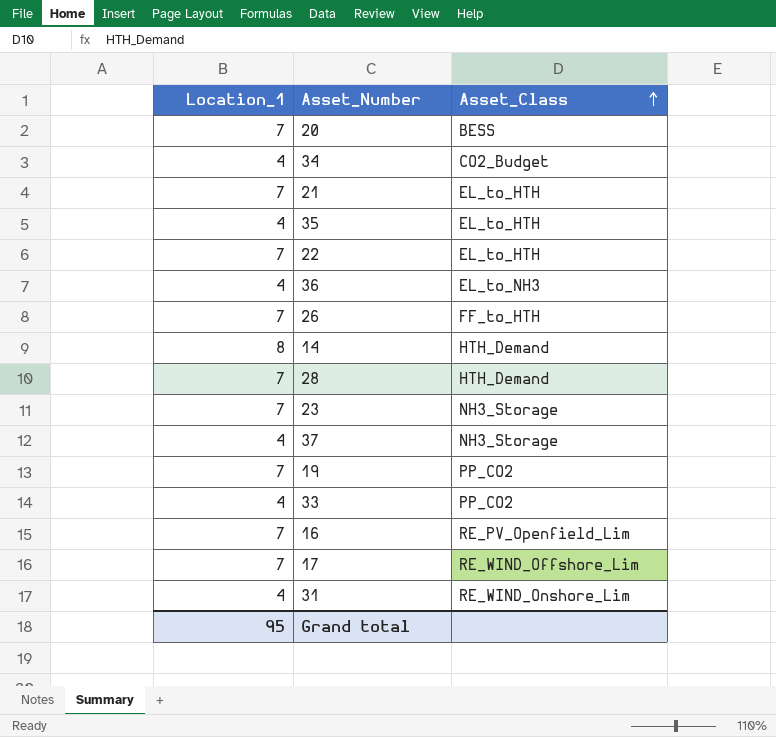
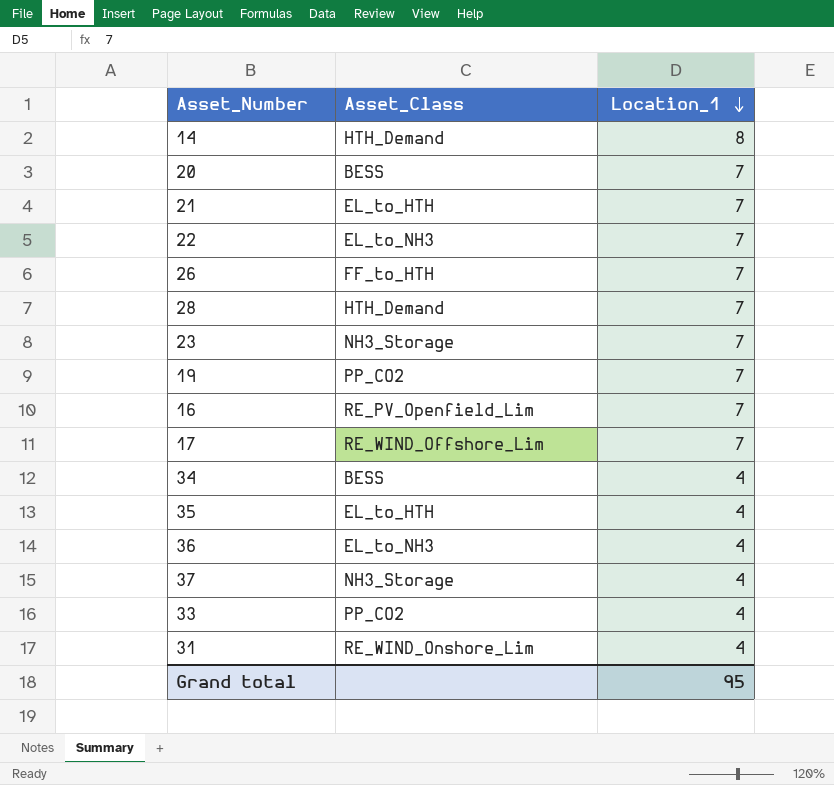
row order: Asset_Class ascending -> Location_1 descending
column Location_1 | position: 1 -> 3
22 | Asset_Class: EL_to_HTH -> EL_to_NH3
34 | Asset_Class: CO2_Budget -> BESS

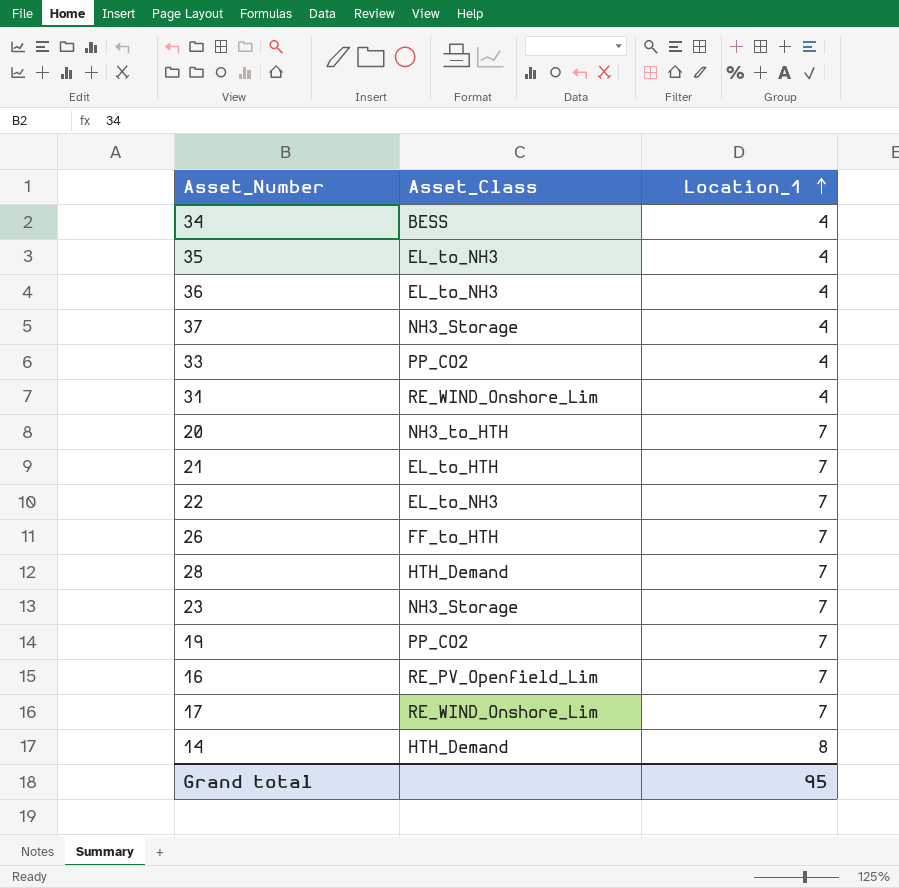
row order: Location_1 descending -> Location_1 ascending
35 | Asset_Class: EL_to_HTH -> EL_to_NH3
20 | Asset_Class: BESS -> NH3_to_HTH
17 | Asset_Class: RE_WIND_Offshore_Lim -> RE_WIND_Onshore_Lim

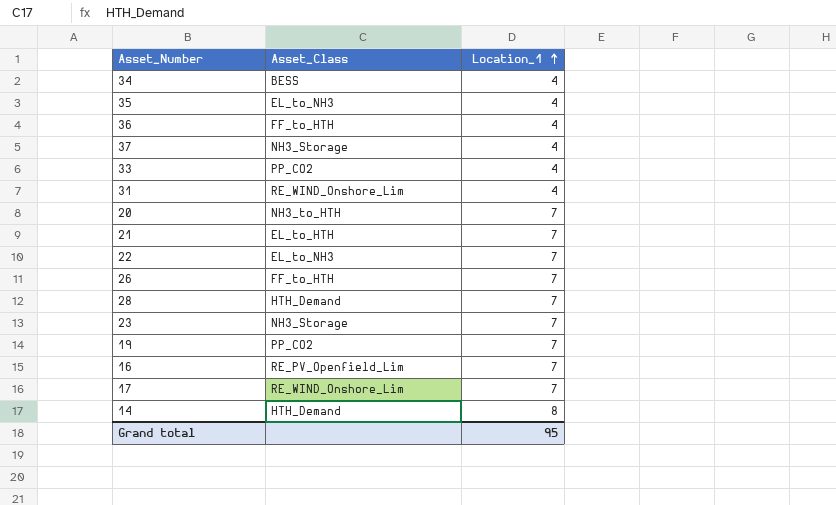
36 | Asset_Class: EL_to_NH3 -> FF_to_HTH

